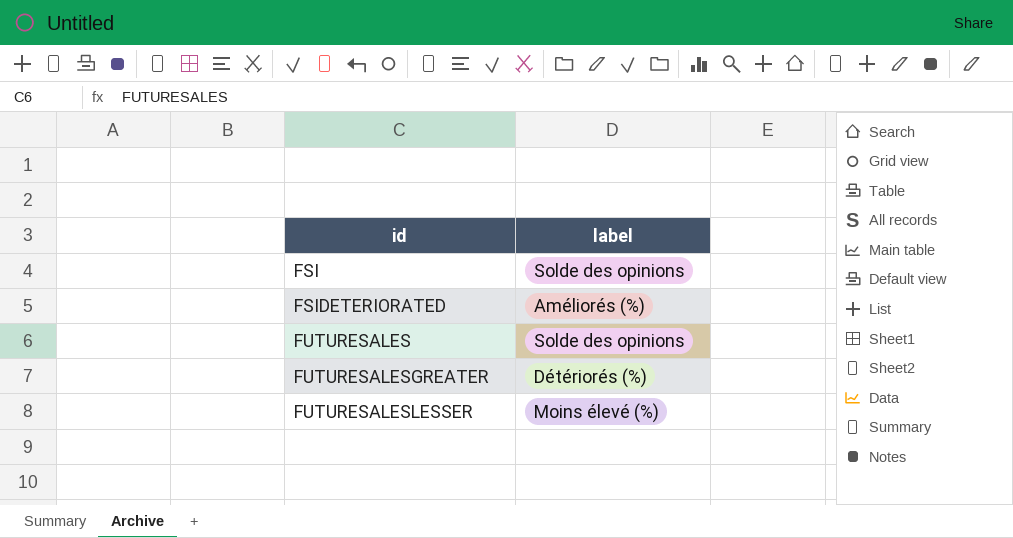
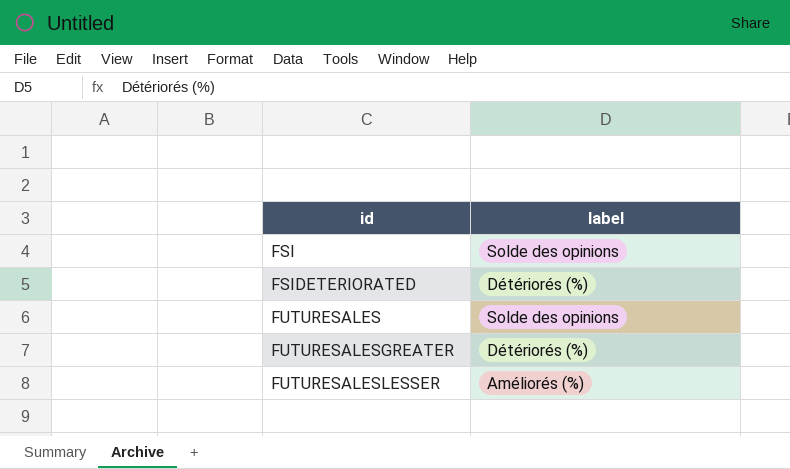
FSIDETERIORATED | label: Améliorés (%) -> Détériorés (%)
FUTURESALESLESSER | label: Moins élevé (%) -> Améliorés (%)

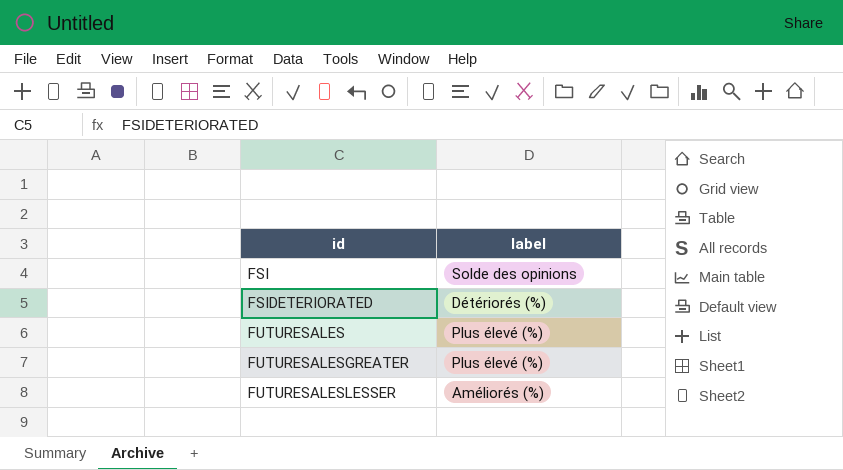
FUTURESALES | label: Solde des opinions -> Plus élevé (%)
FUTURESALESGREATER | label: Détériorés (%) -> Plus élevé (%)

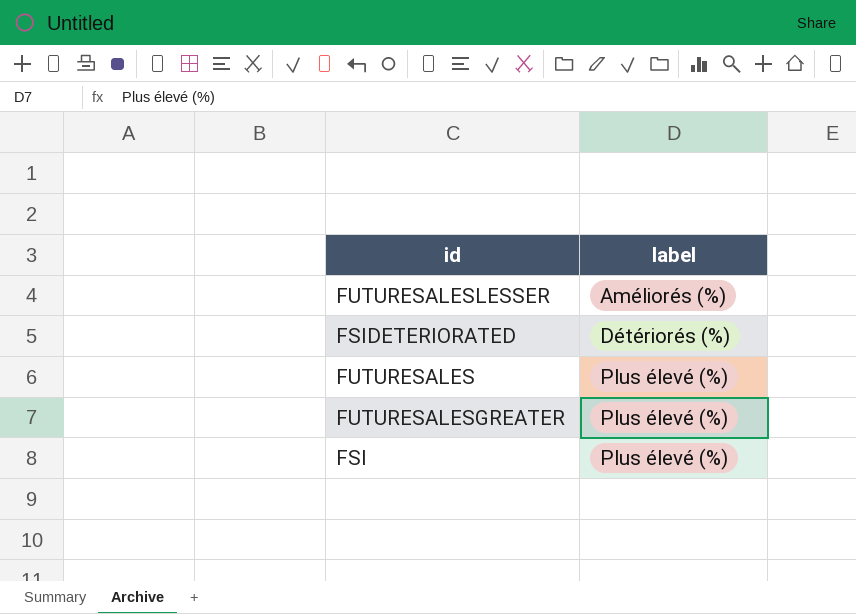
row order: id ascending -> label ascending
FSI | label: Solde des opinions -> Plus élevé (%)

